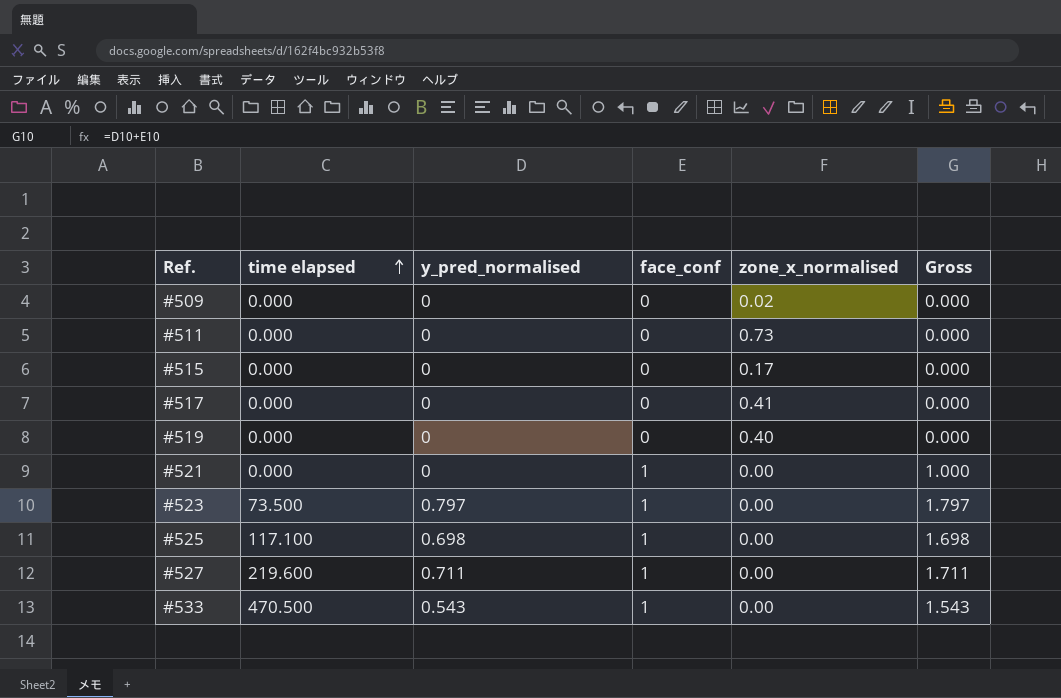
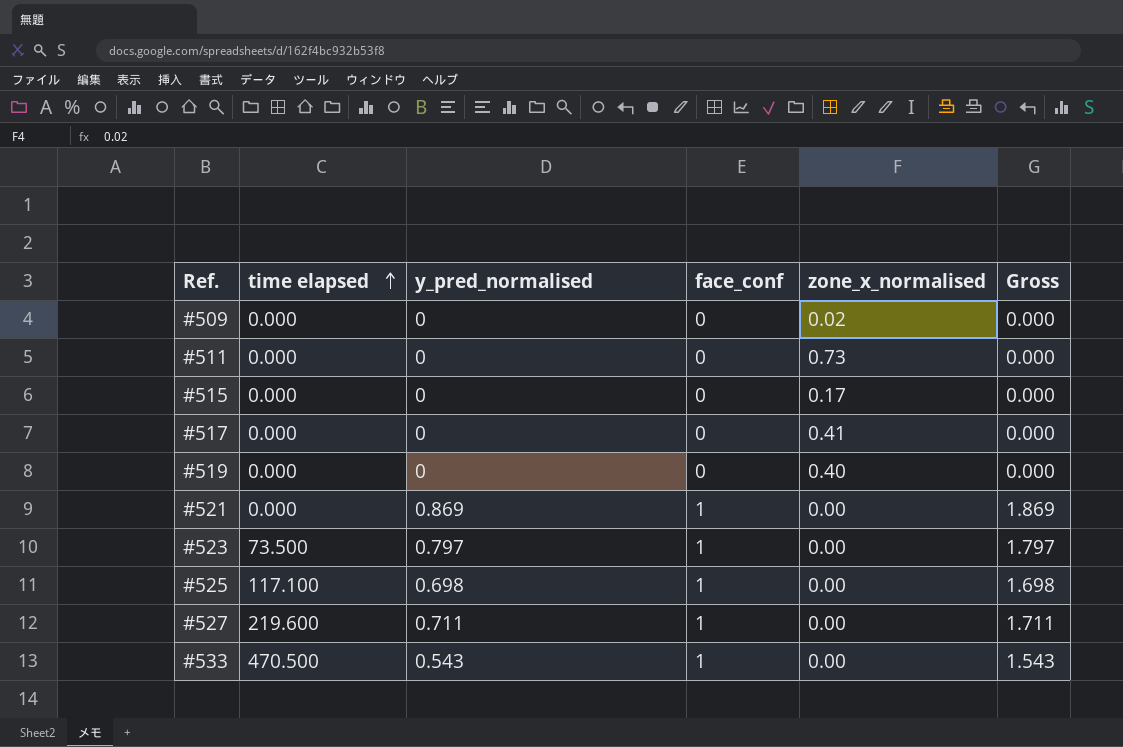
#521 | y_pred_normalised: 0 -> 0.869
#521 | Gross: 1.000 -> 1.869

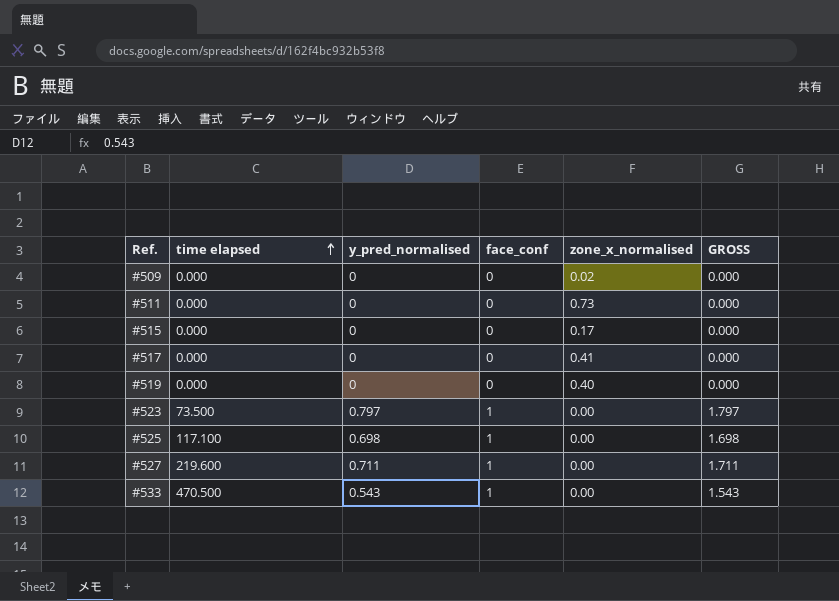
column name: Gross -> GROSS
row #521: 0.000 | 0.869 | 1 | 0.00 | 1.869 -> none

